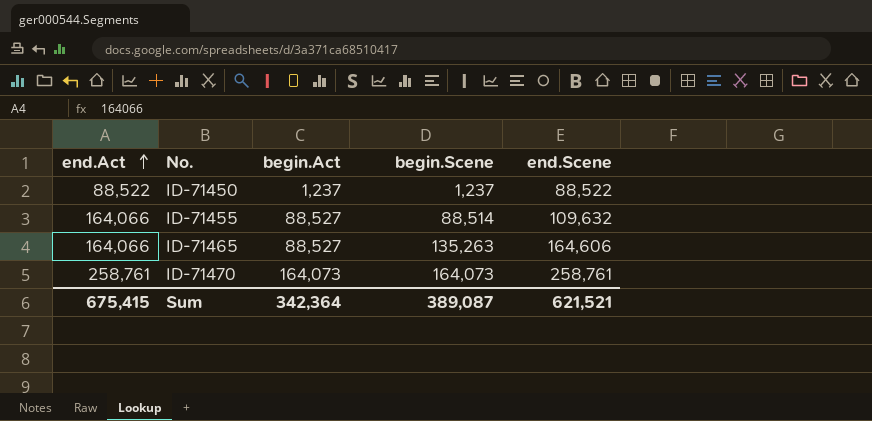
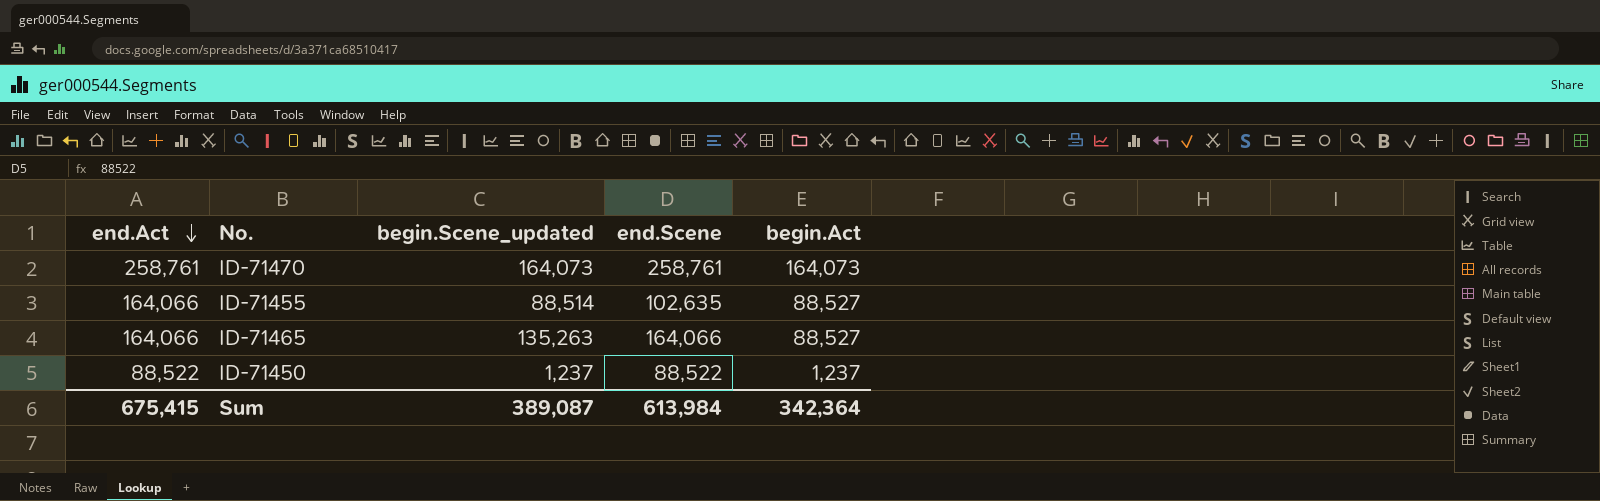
row order: end.Act ascending -> end.Act descending
column name: begin.Scene -> begin.Scene_updated
column begin.Act | position: 3 -> 5
ID-71455 | end.Scene: 109,632 -> 102,635
ID-71465 | end.Scene: 164,606 -> 164,066
Sum | end.Scene: 621,521 -> 613,984

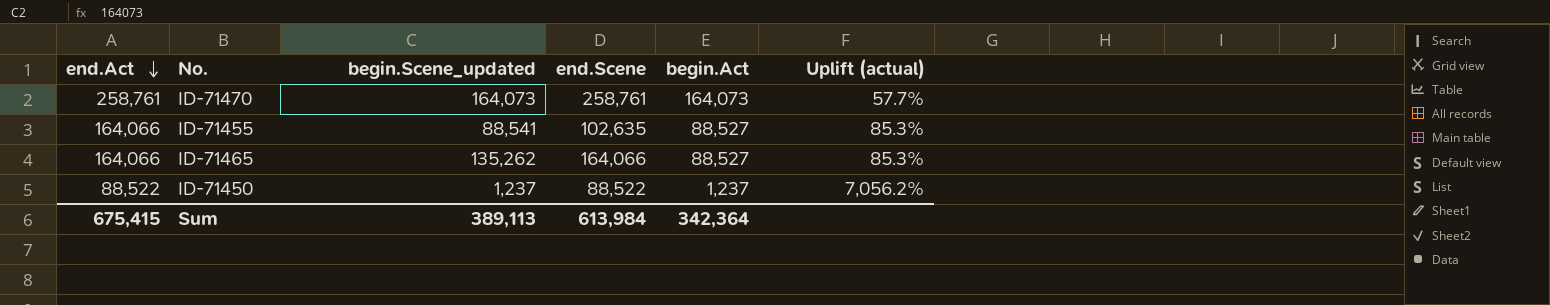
column Uplift (actual) | formula: none -> ([end.Act] - [begin.Act]) / [begin.Act]
ID-71455 | begin.Scene_updated: 88,514 -> 88,541
ID-71465 | begin.Scene_updated: 135,263 -> 135,262
Sum | begin.Scene_updated: 389,087 -> 389,113

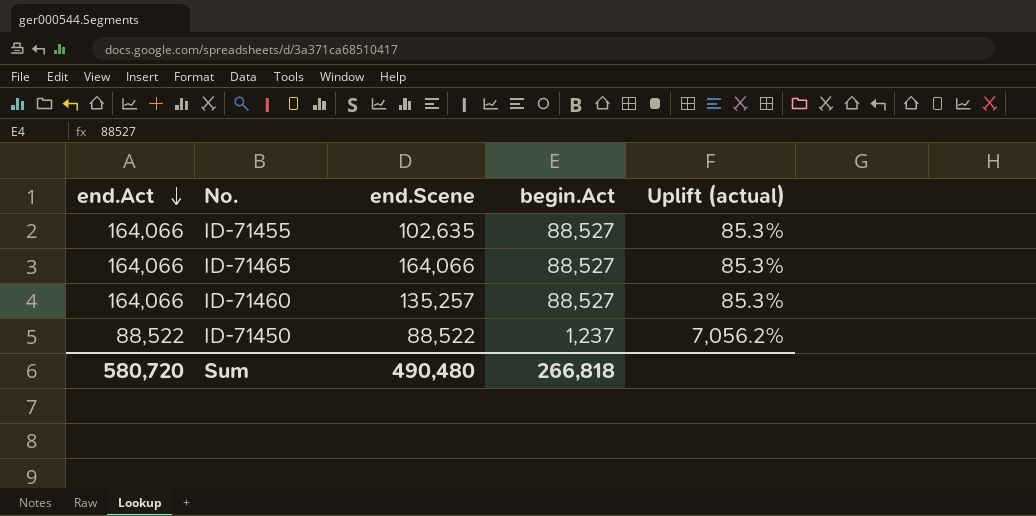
column begin.Scene_updated | position: 3 -> none
row ID-71470: 258,761 | 164,073 | 258,761 | 164,073 | 57.7% -> none
row ID-71460: none -> 164,066 | 135,257 | 88,527 | 85.3%
Sum | end.Act: 675,415 -> 580,720
Sum | end.Scene: 613,984 -> 490,480
Sum | begin.Act: 342,364 -> 266,818

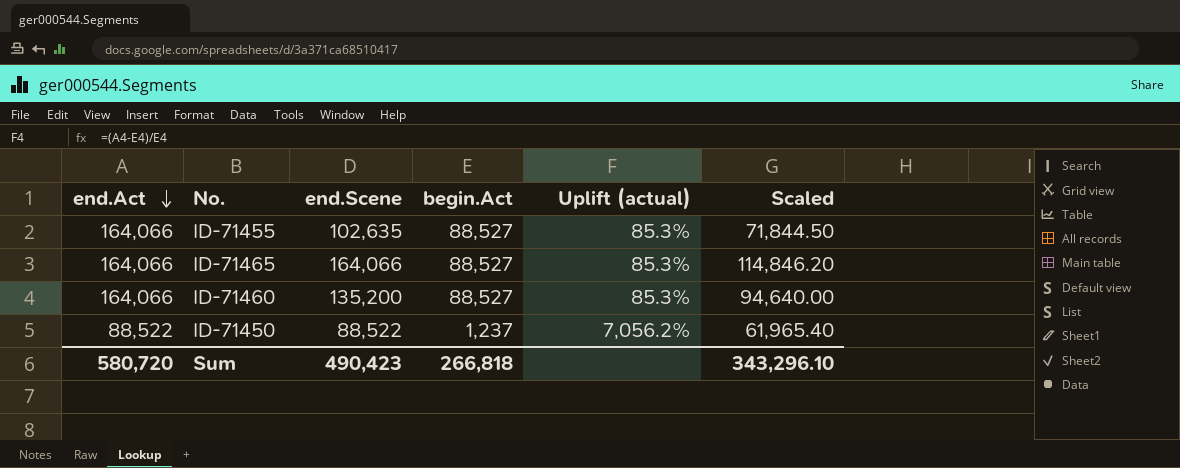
column Scaled | formula: none -> [end.Scene] * 0.7
ID-71460 | end.Scene: 135,257 -> 135,200
Sum | end.Scene: 490,480 -> 490,423

